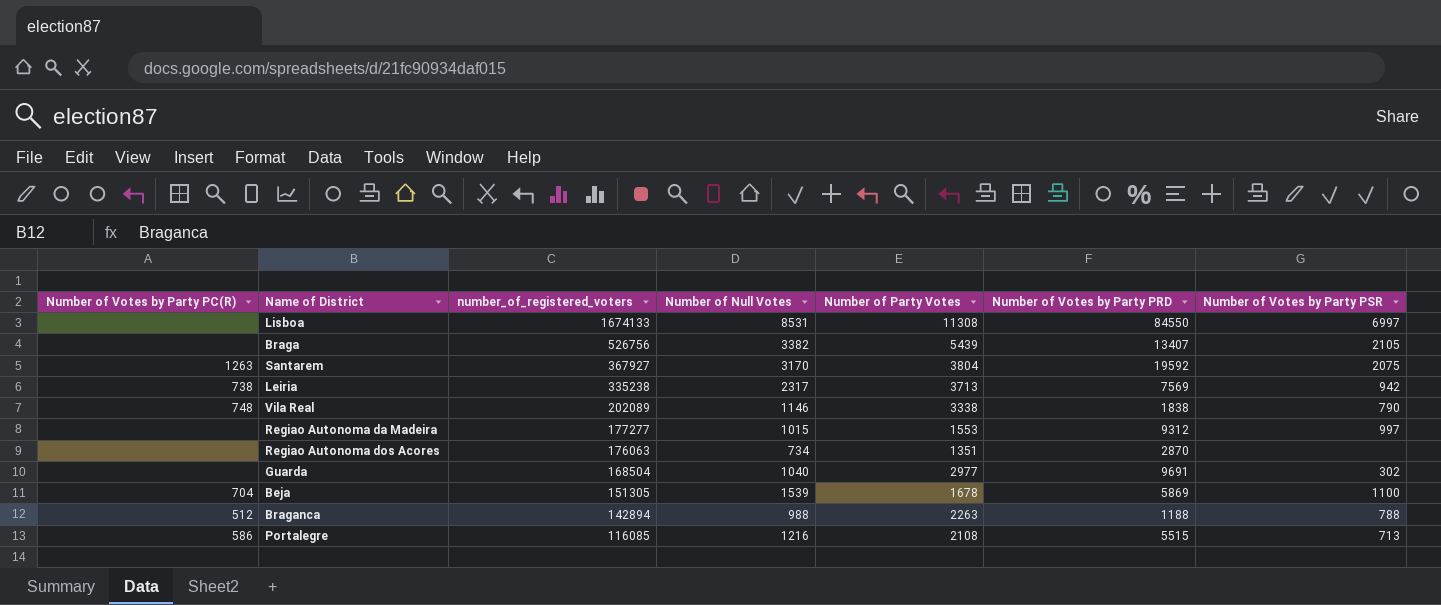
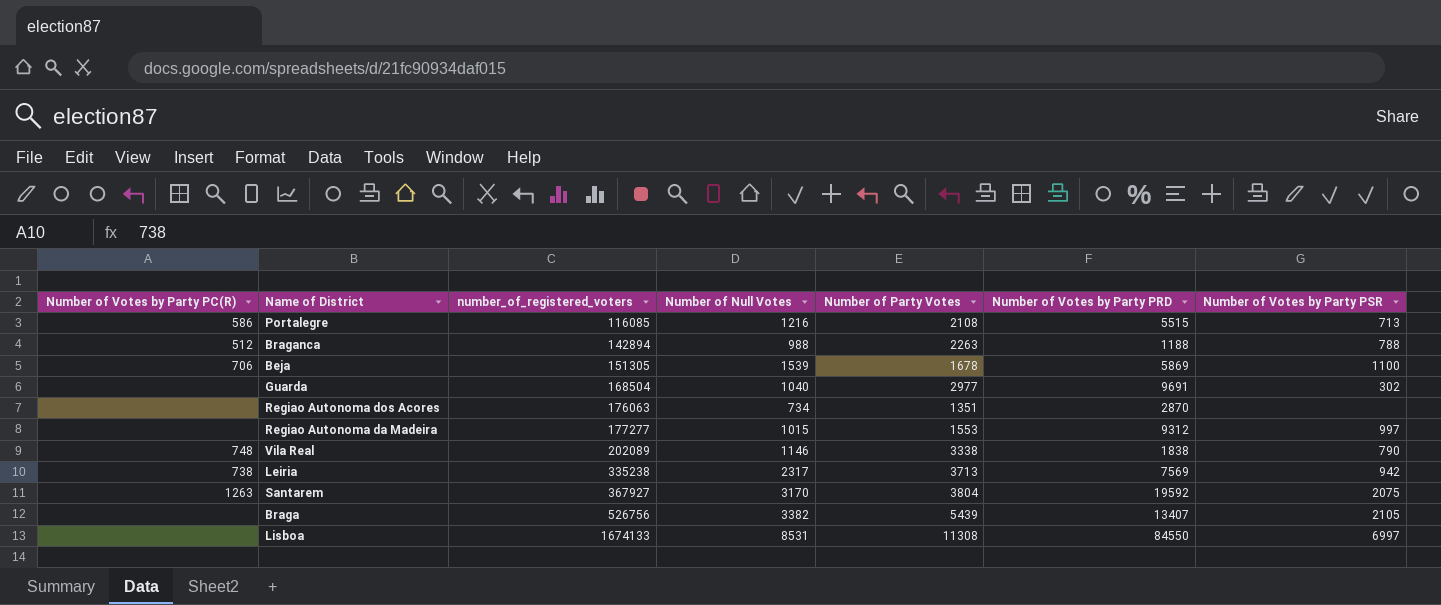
row order: number_of_registered_voters descending -> number_of_registered_voters ascending
Beja | Number of Votes by Party PC(R): 704 -> 706

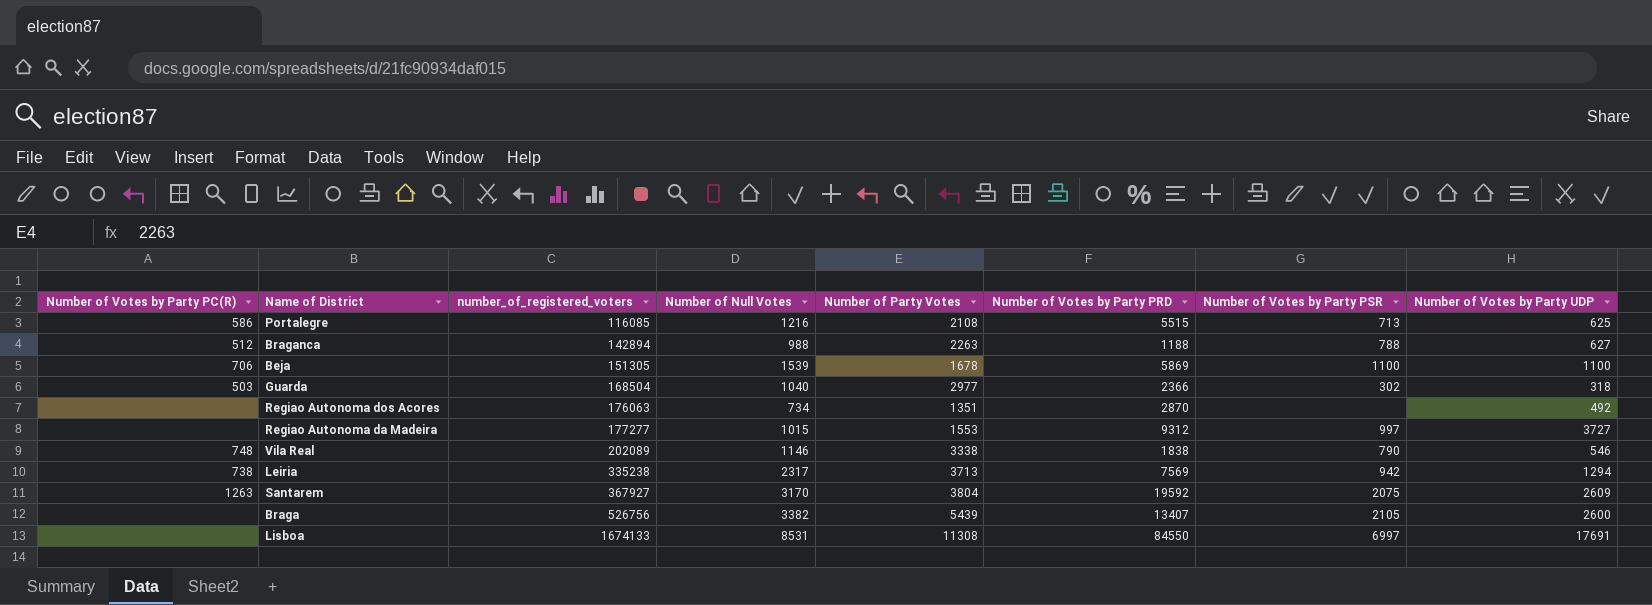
column Number of Votes by Party UDP | position: none -> 8
Guarda | Number of Votes by Party PC(R): none -> 503
Guarda | Number of Votes by Party PRD: 9691 -> 2366

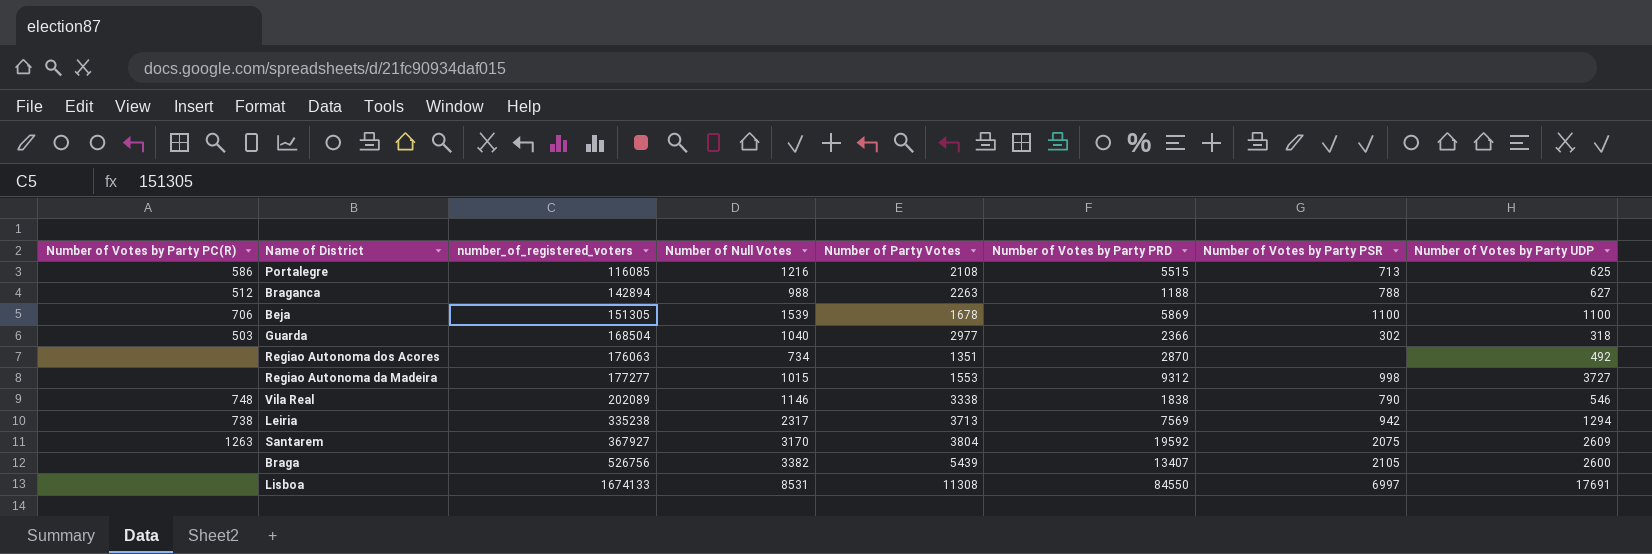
Regiao Autonoma da Madeira | Number of Votes by Party PSR: 997 -> 998

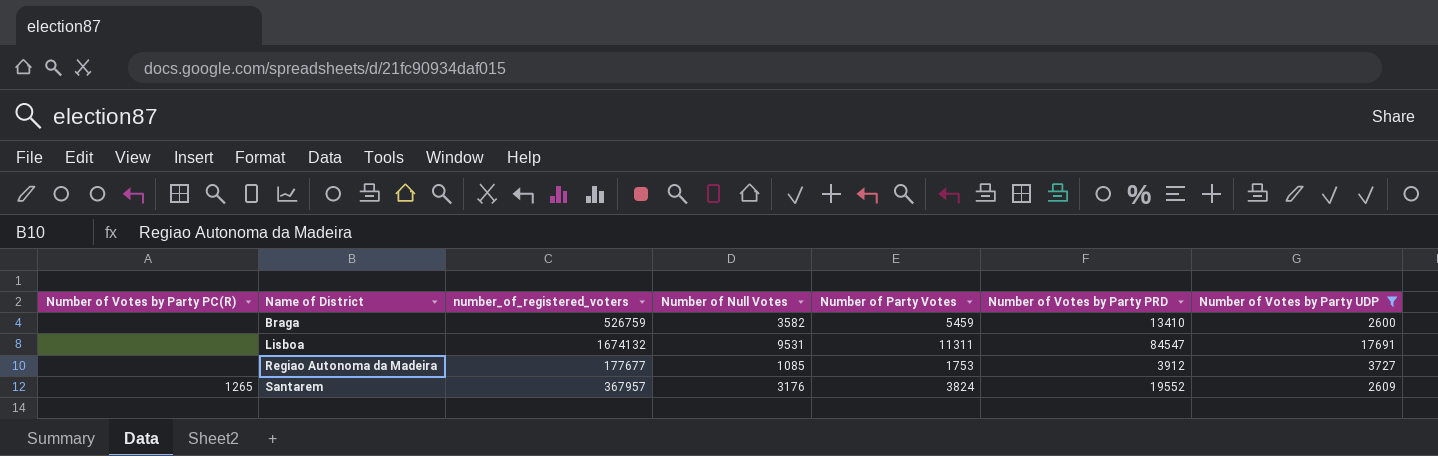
filter: none -> Number of Votes by Party UDP >= 2600
row order: number_of_registered_voters ascending -> Name of District ascending
column Number of Votes by Party PSR | position: 7 -> none
Braga | number_of_registered_voters: 526756 -> 526759
Braga | Number of Null Votes: 3382 -> 3582
Braga | Number of Party Votes: 5439 -> 5459
Braga | Number of Votes by Party PRD: 13407 -> 13410
Lisboa | number_of_registered_voters: 1674133 -> 1674132
Lisboa | Number of Null Votes: 8531 -> 9531
Lisboa | Number of Party Votes: 11308 -> 11311
Lisboa | Number of Votes by Party PRD: 84550 -> 84547
Regiao Autonoma da Madeira | number_of_registered_voters: 177277 -> 177677
Regiao Autonoma da Madeira | Number of Null Votes: 1015 -> 1085
Regiao Autonoma da Madeira | Number of Party Votes: 1553 -> 1753
Regiao Autonoma da Madeira | Number of Votes by Party PRD: 9312 -> 3912
Santarem | Number of Votes by Party PC(R): 1263 -> 1265
Santarem | number_of_registered_voters: 367927 -> 367957
Santarem | Number of Null Votes: 3170 -> 3176
Santarem | Number of Party Votes: 3804 -> 3824
Santarem | Number of Votes by Party PRD: 19592 -> 19552

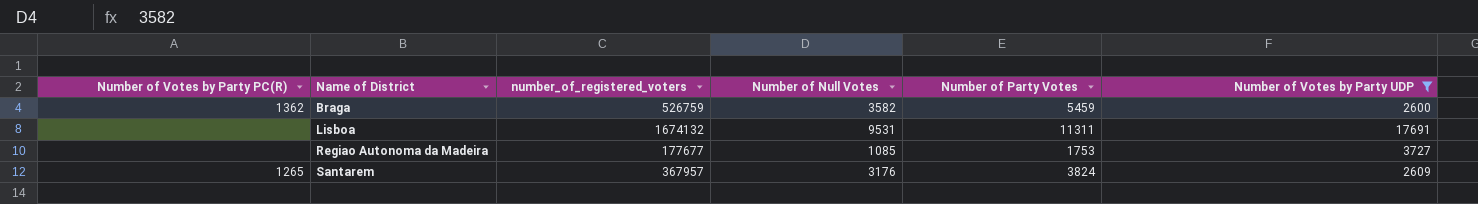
column Number of Votes by Party PRD | position: 6 -> none
Braga | Number of Votes by Party PC(R): none -> 1362

